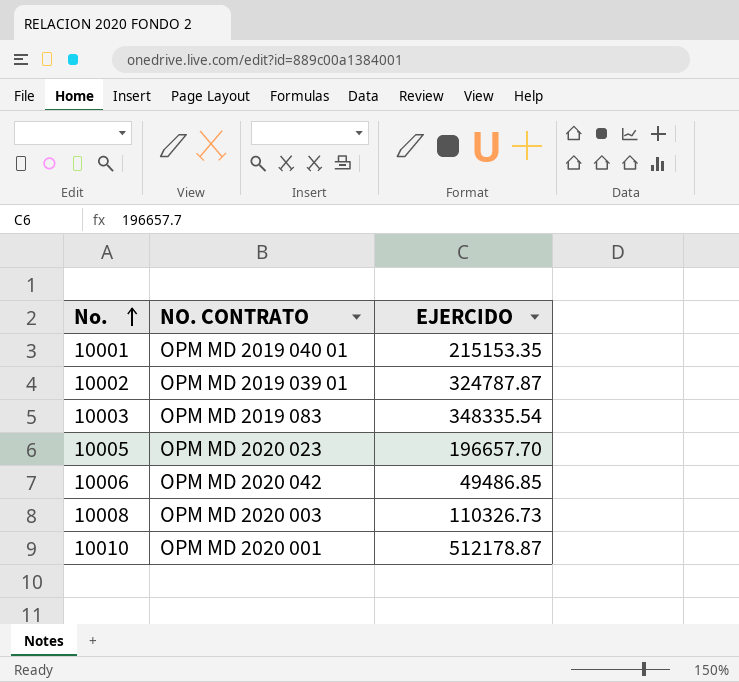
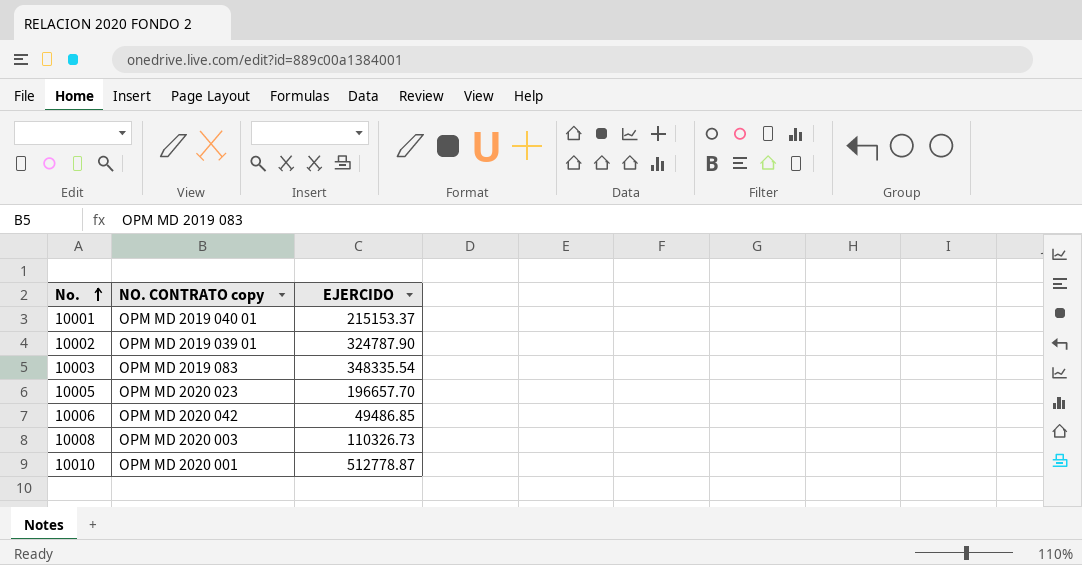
column name: NO. CONTRATO -> NO. CONTRATO copy
10001 | EJERCIDO: 215153.35 -> 215153.37
10002 | EJERCIDO: 324787.87 -> 324787.90
10010 | EJERCIDO: 512178.87 -> 512778.87

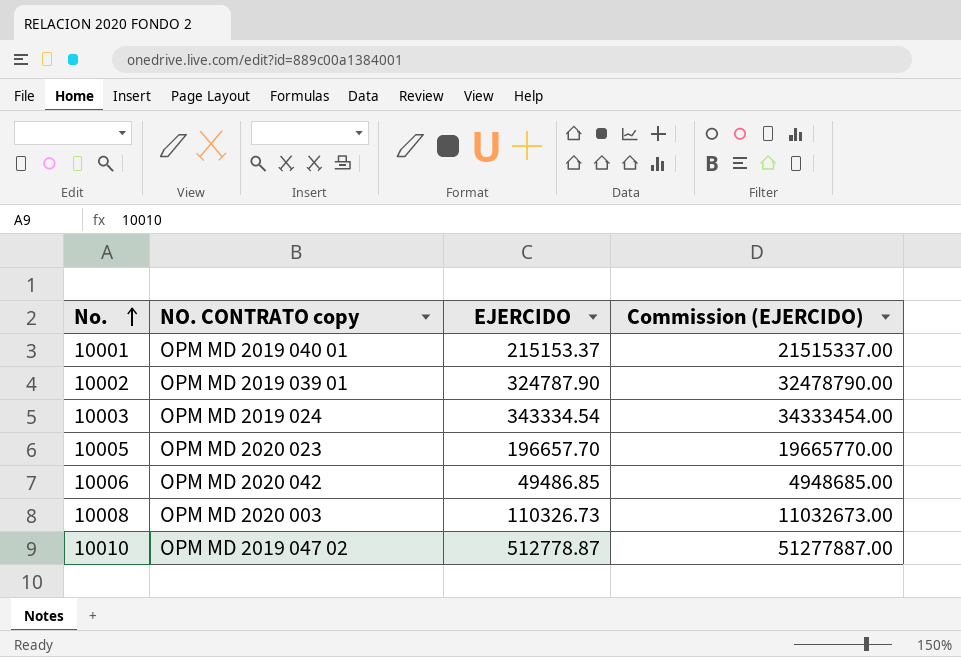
column Commission (EJERCIDO) | formula: none -> [EJERCIDO] * 100
10003 | NO. CONTRATO copy: OPM MD 2019 083 -> OPM MD 2019 024
10003 | EJERCIDO: 348335.54 -> 343334.54
10010 | NO. CONTRATO copy: OPM MD 2020 001 -> OPM MD 2019 047 02

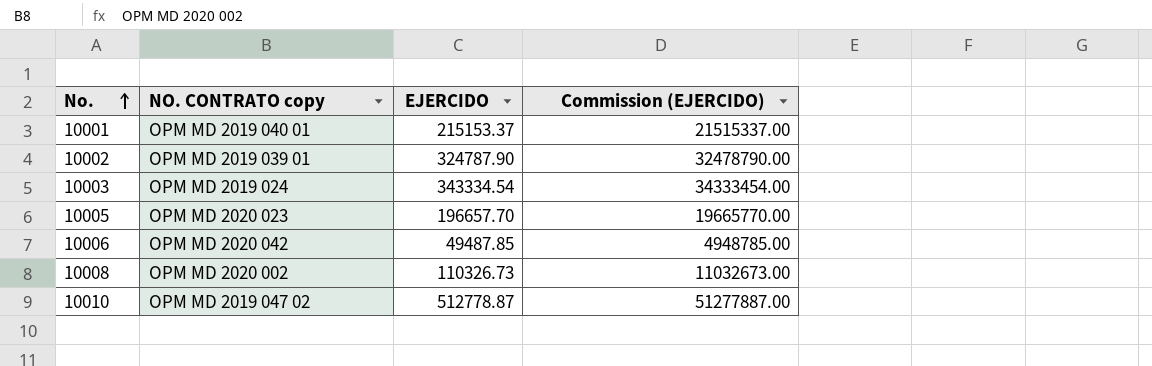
10006 | EJERCIDO: 49486.85 -> 49487.85
10006 | Commission (EJERCIDO): 4948685.00 -> 4948785.00
10008 | NO. CONTRATO copy: OPM MD 2020 003 -> OPM MD 2020 002

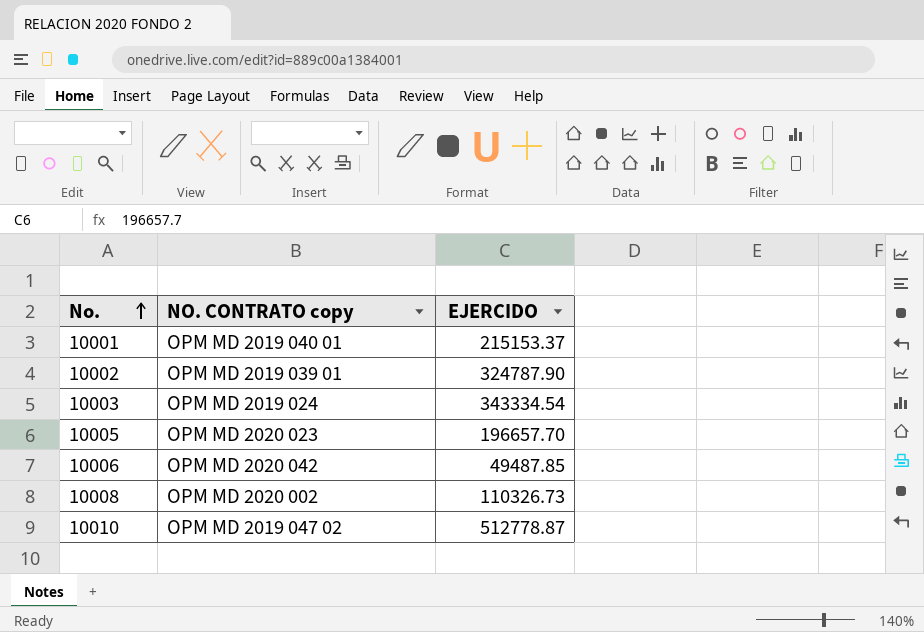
column Commission (EJERCIDO) | formula: [EJERCIDO] * 100 -> none

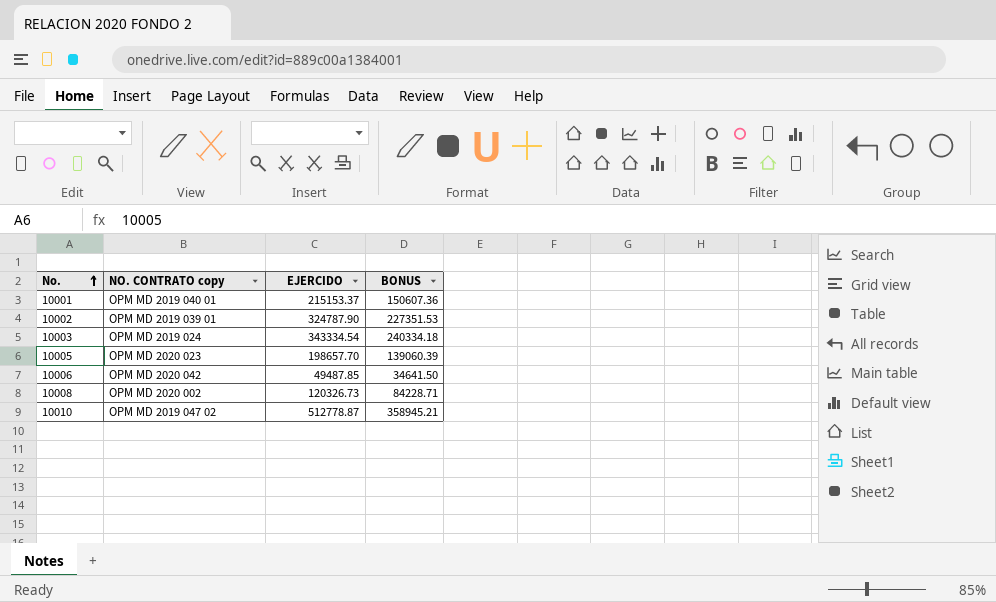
column BONUS | formula: none -> [EJERCIDO] * 0.7
10005 | EJERCIDO: 196657.70 -> 198657.70
10008 | EJERCIDO: 110326.73 -> 120326.73

